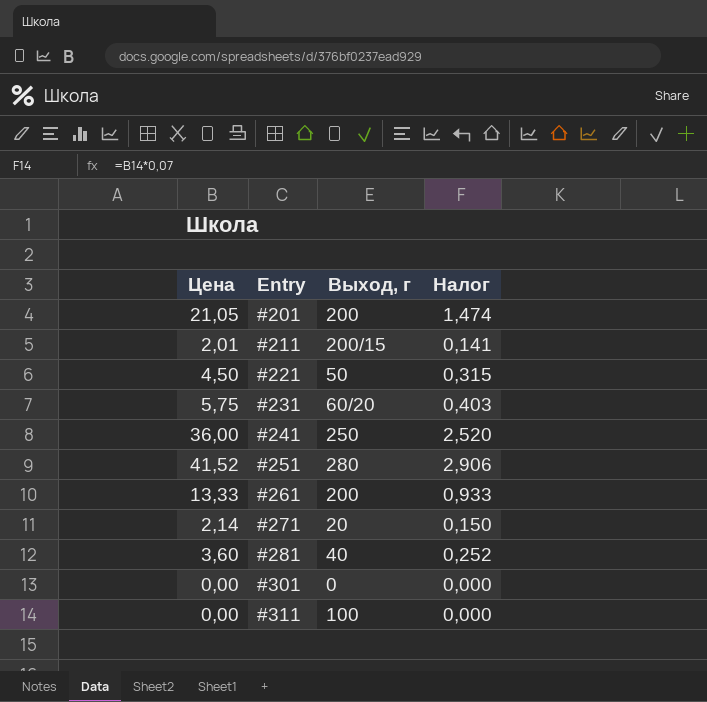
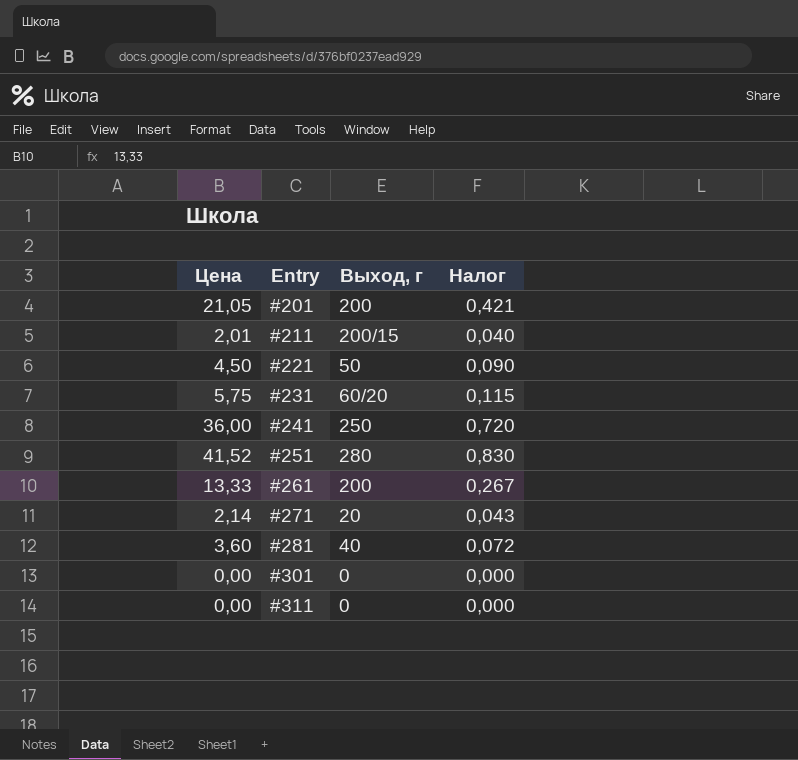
column Налог | formula: [Цена] * 0,07 -> [Цена] * 0,02
#311 | Выход, г: 100 -> 0

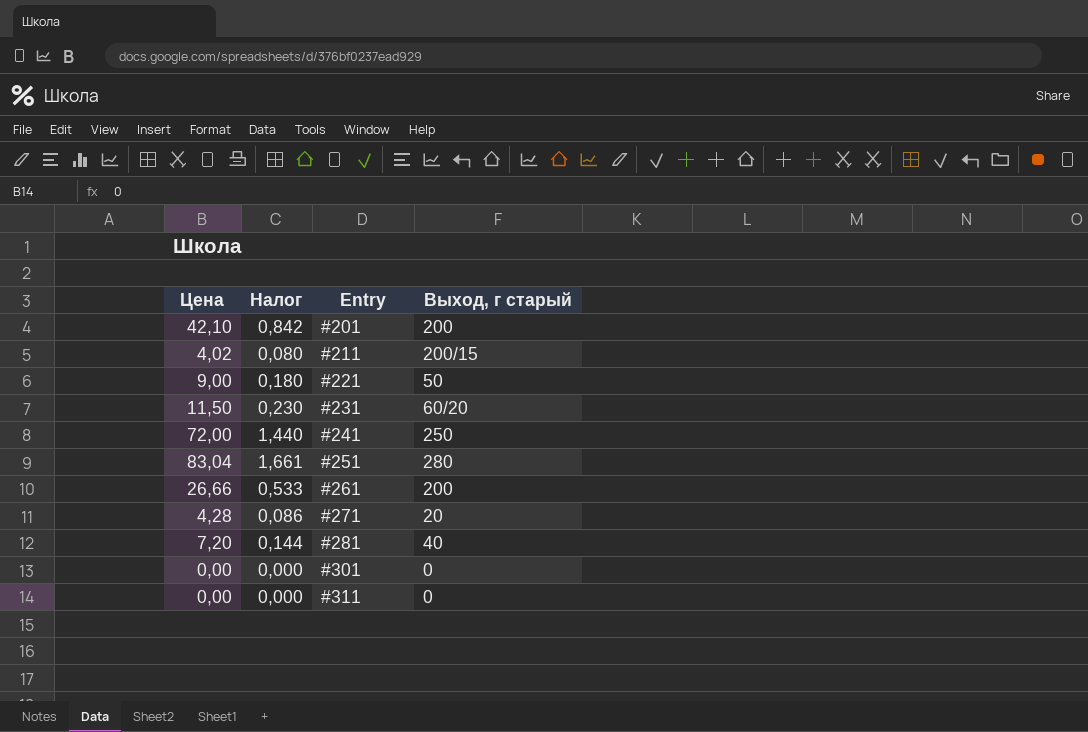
column Налог | position: 4 -> 2
column name: Выход, г -> Выход, г старый
#201 | Цена: 21,05 -> 42,10
#201 | Налог: 0,421 -> 0,842
#211 | Цена: 2,01 -> 4,02
#211 | Налог: 0,040 -> 0,080
#221 | Цена: 4,50 -> 9,00
#221 | Налог: 0,090 -> 0,180
#231 | Цена: 5,75 -> 11,50
#231 | Налог: 0,115 -> 0,230
#241 | Цена: 36,00 -> 72,00
#241 | Налог: 0,720 -> 1,440
#251 | Цена: 41,52 -> 83,04
#251 | Налог: 0,830 -> 1,661
#261 | Цена: 13,33 -> 26,66
#261 | Налог: 0,267 -> 0,533
#271 | Цена: 2,14 -> 4,28
#271 | Налог: 0,043 -> 0,086
#281 | Цена: 3,60 -> 7,20
#281 | Налог: 0,072 -> 0,144

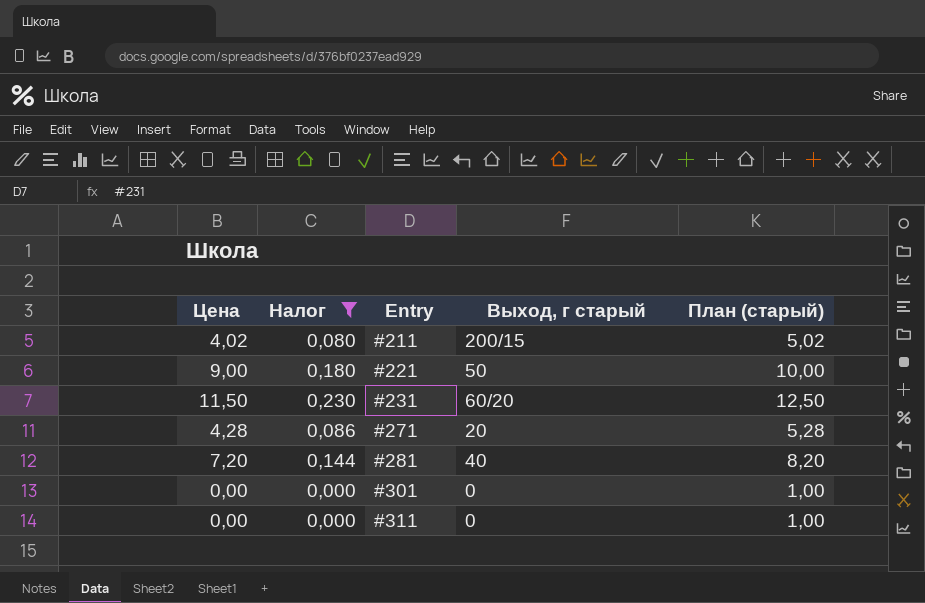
filter: none -> Налог <= 0,230
column План (старый) | formula: none -> [Цена] + 1

